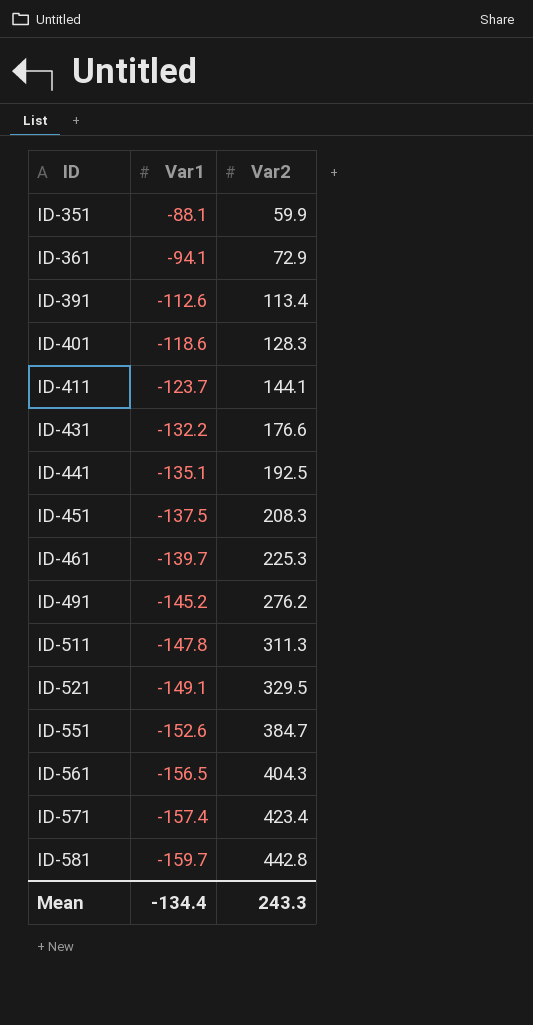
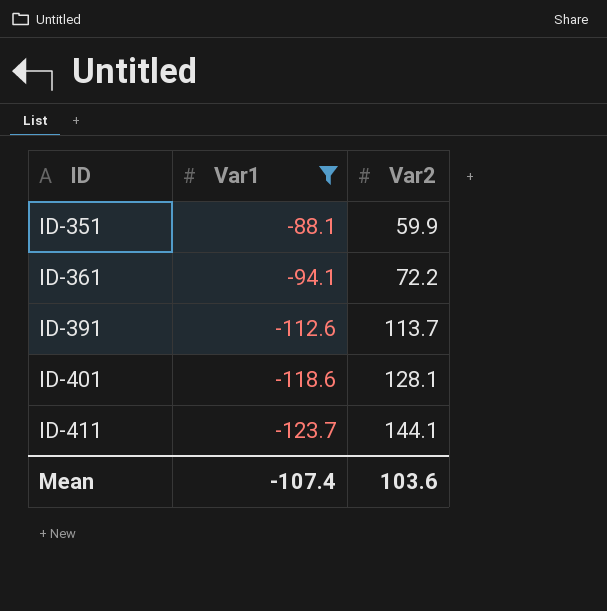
filter: none -> Var1 >= -123.7
ID-361 | Var2: 72.9 -> 72.2
ID-391 | Var2: 113.4 -> 113.7
ID-401 | Var2: 128.3 -> 128.1
Mean | Var1: -134.4 -> -107.4
Mean | Var2: 243.3 -> 103.6

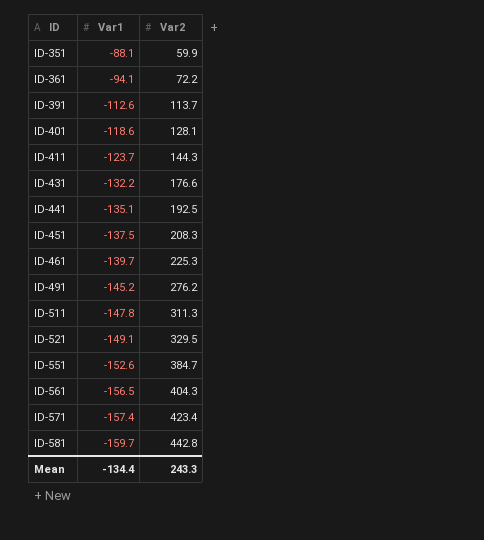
filter: Var1 >= -123.7 -> none
ID-411 | Var2: 144.1 -> 144.3
Mean | Var1: -107.4 -> -134.4
Mean | Var2: 103.6 -> 243.3

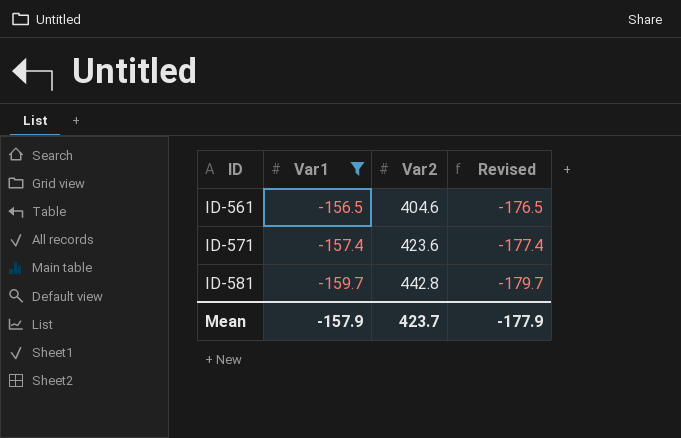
filter: none -> Var1 <= -156.5
column Revised | formula: none -> [Var1] - 20
ID-561 | Var2: 404.3 -> 404.6
ID-571 | Var2: 423.4 -> 423.6
Mean | Var1: -134.4 -> -157.9
Mean | Var2: 243.3 -> 423.7

